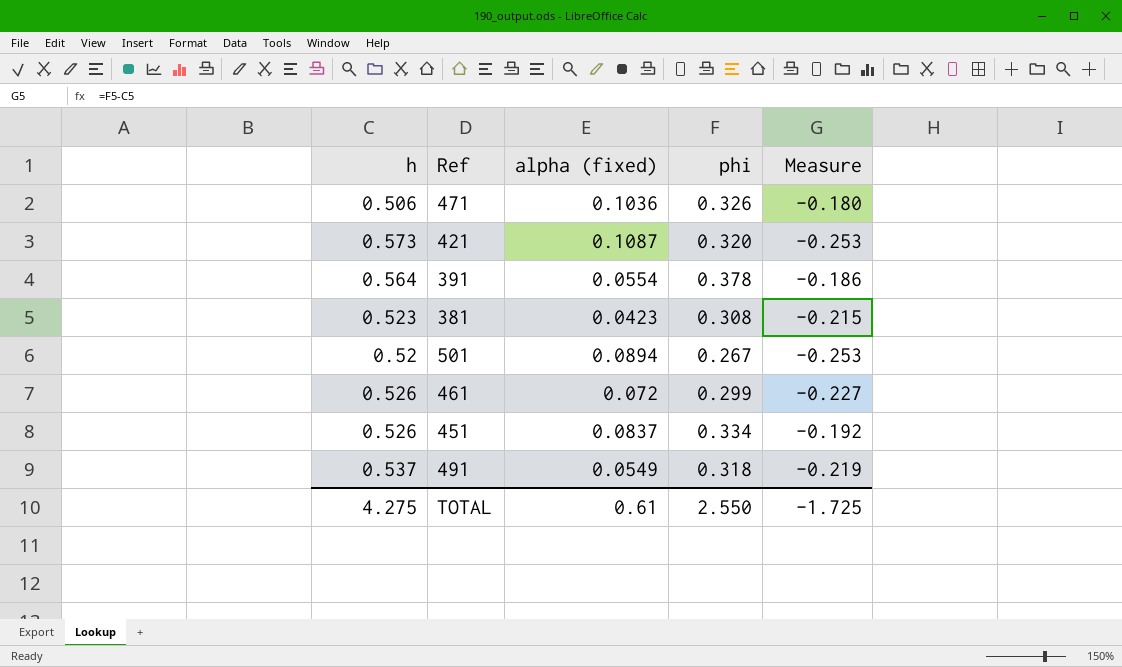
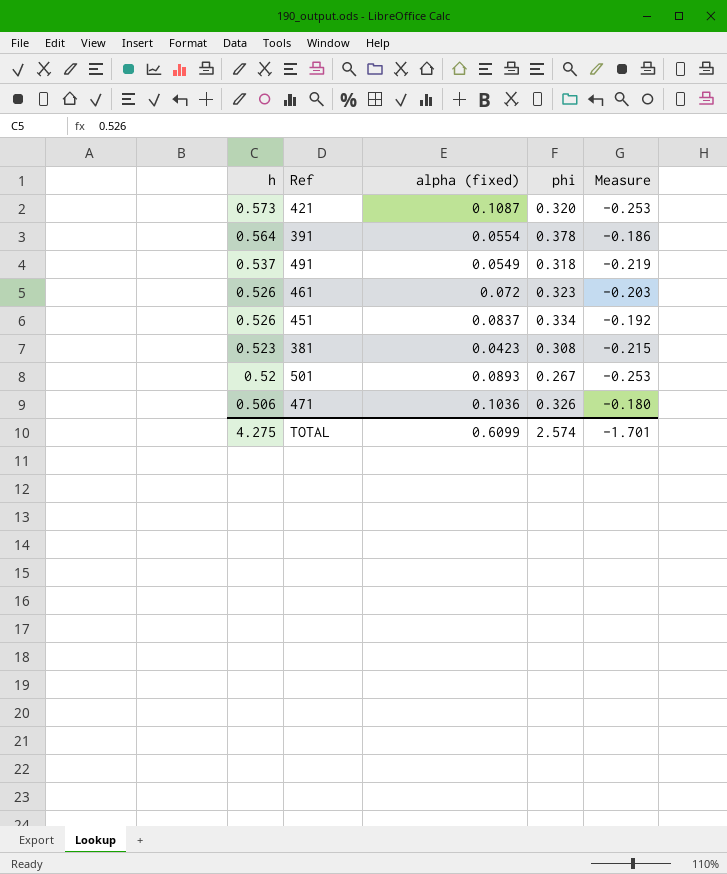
row order: none -> h descending
461 | phi: 0.299 -> 0.323
461 | Measure: -0.227 -> -0.203
501 | alpha (fixed): 0.0894 -> 0.0893
TOTAL | alpha (fixed): 0.61 -> 0.6099
TOTAL | phi: 2.550 -> 2.574
TOTAL | Measure: -1.725 -> -1.701

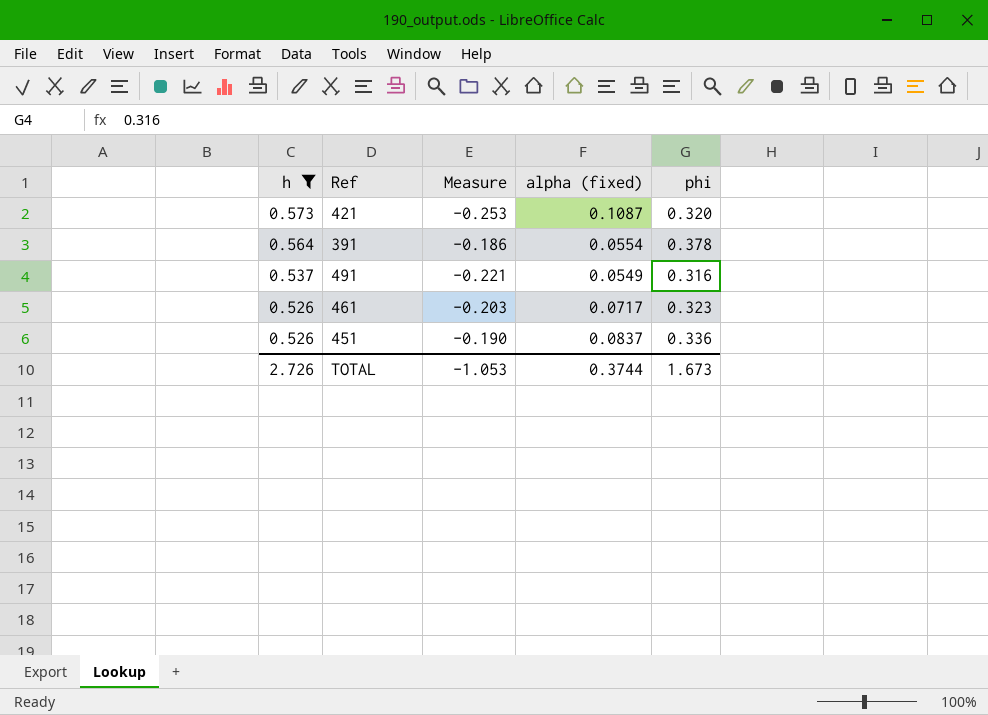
filter: none -> h >= 0.526
column Measure | position: 5 -> 3
491 | Measure: -0.219 -> -0.221
491 | phi: 0.318 -> 0.316
461 | alpha (fixed): 0.072 -> 0.0717
451 | Measure: -0.192 -> -0.190
451 | phi: 0.334 -> 0.336
TOTAL | h: 4.275 -> 2.726
TOTAL | Measure: -1.701 -> -1.053
TOTAL | alpha (fixed): 0.6099 -> 0.3744
TOTAL | phi: 2.574 -> 1.673

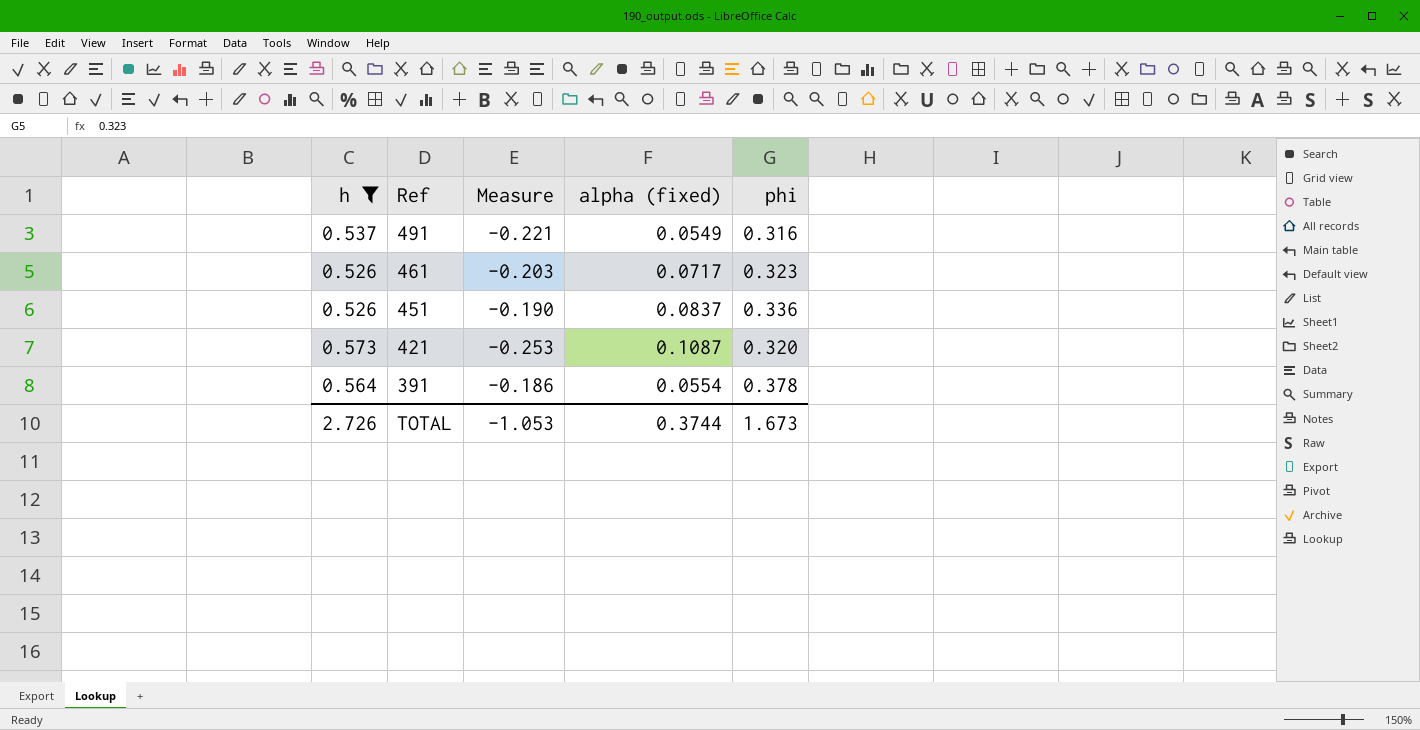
row order: h descending -> Ref descending

